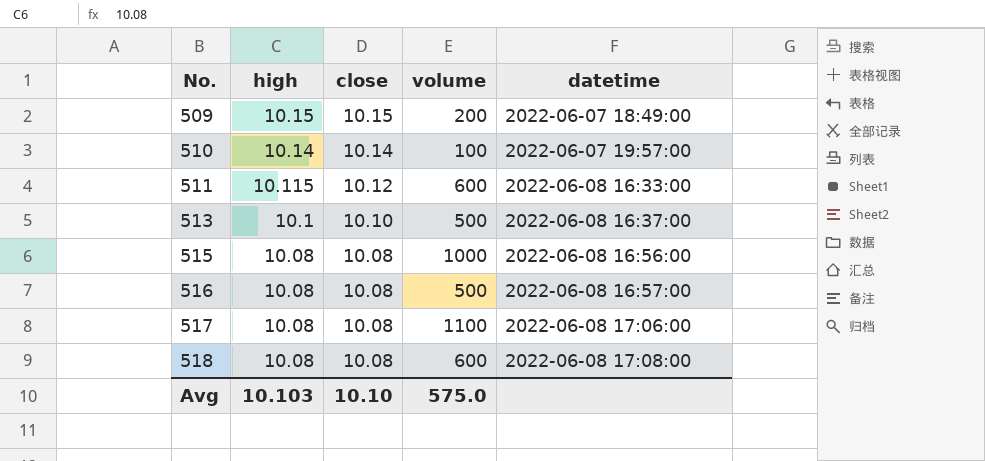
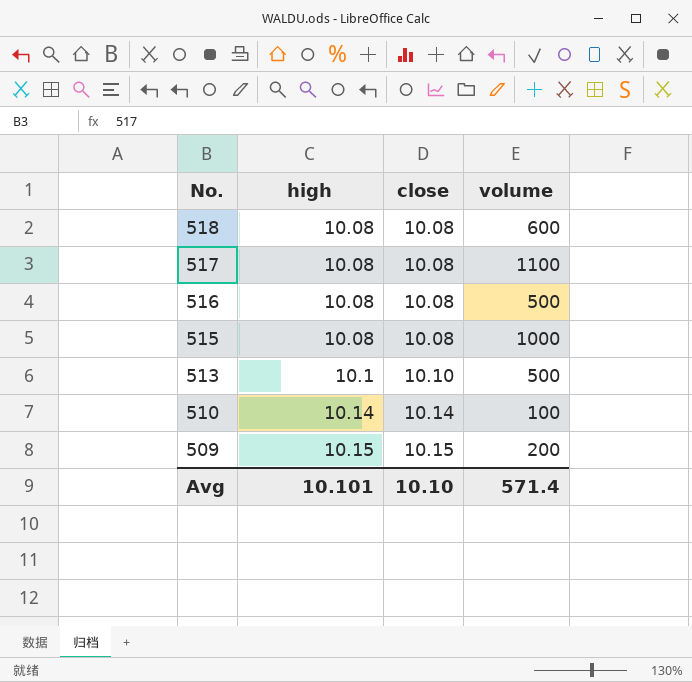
row order: No. ascending -> No. descending
column datetime | position: 5 -> none
row 511: 10.115 | 10.12 | 600 | 2022-06-08 16:33:00 -> none
Avg | high: 10.103 -> 10.101
Avg | volume: 575.0 -> 571.4

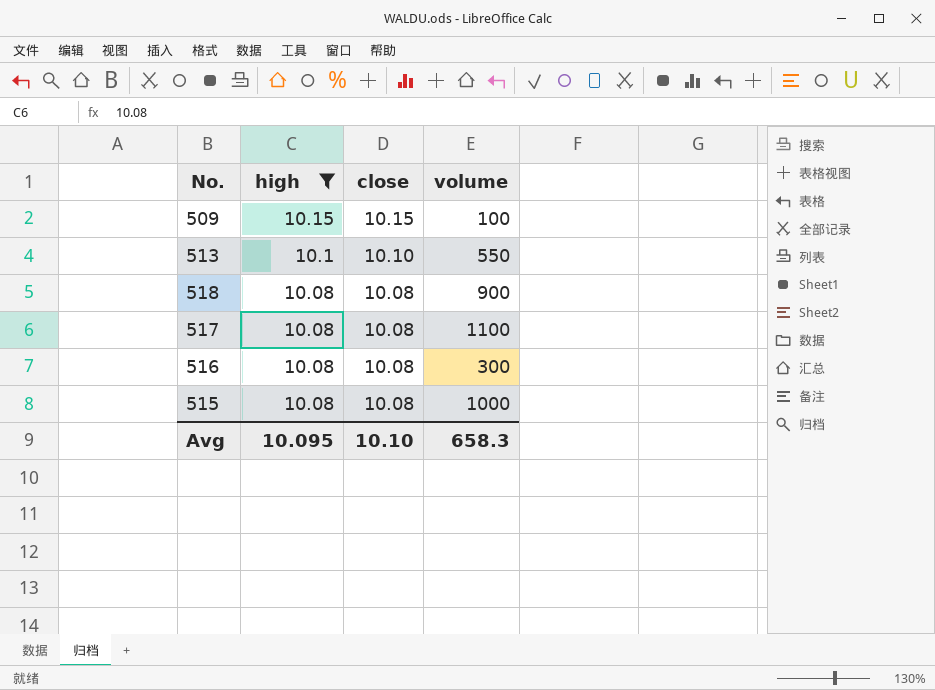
filter: none -> high != 10.14
row order: No. descending -> high descending
509 | volume: 200 -> 100
513 | volume: 500 -> 550
518 | volume: 600 -> 900
516 | volume: 500 -> 300
Avg | high: 10.101 -> 10.095
Avg | volume: 571.4 -> 658.3

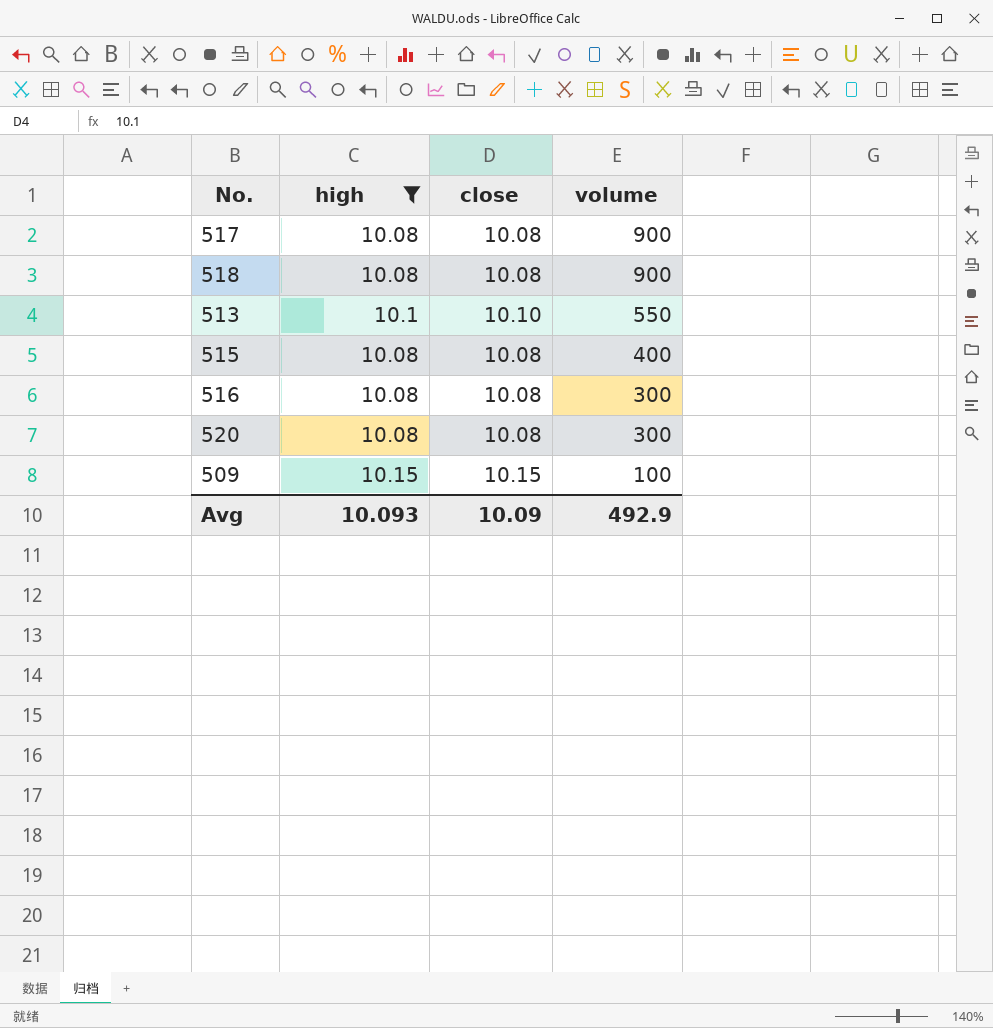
row order: high descending -> volume descending
517 | volume: 1100 -> 900
515 | volume: 1000 -> 400
row 520: none -> 10.08 | 10.08 | 300
Avg | high: 10.095 -> 10.093
Avg | close: 10.10 -> 10.09
Avg | volume: 658.3 -> 492.9

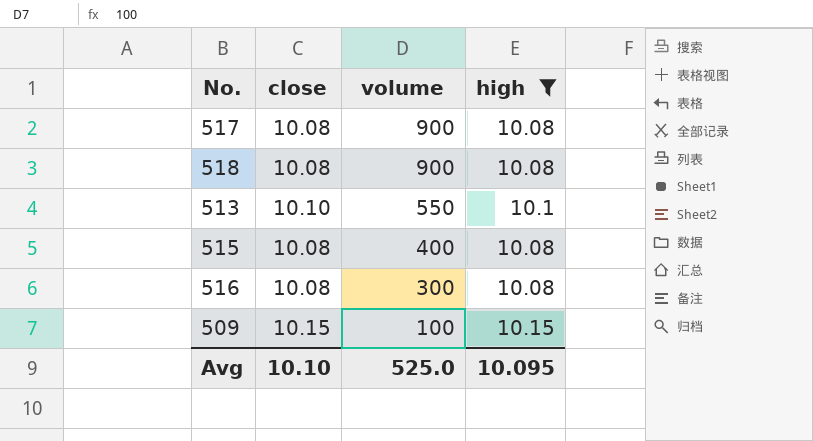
column high | position: 2 -> 4
row 520: 10.08 | 10.08 | 300 -> none
Avg | close: 10.09 -> 10.10
Avg | volume: 492.9 -> 525.0
Avg | high: 10.093 -> 10.095

